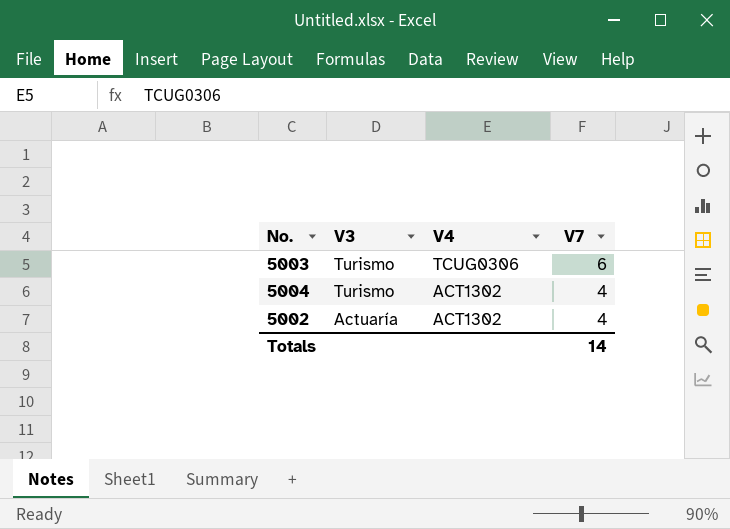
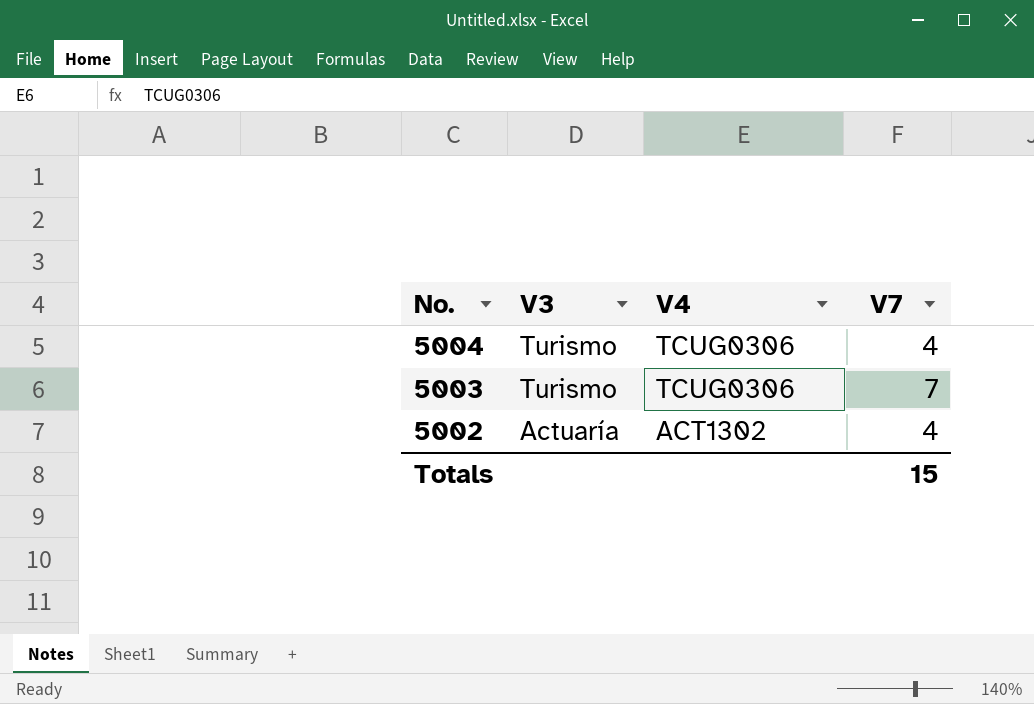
row order: V3 descending -> No. descending
5004 | V4: ACT1302 -> TCUG0306
5003 | V7: 6 -> 7
Totals | V7: 14 -> 15

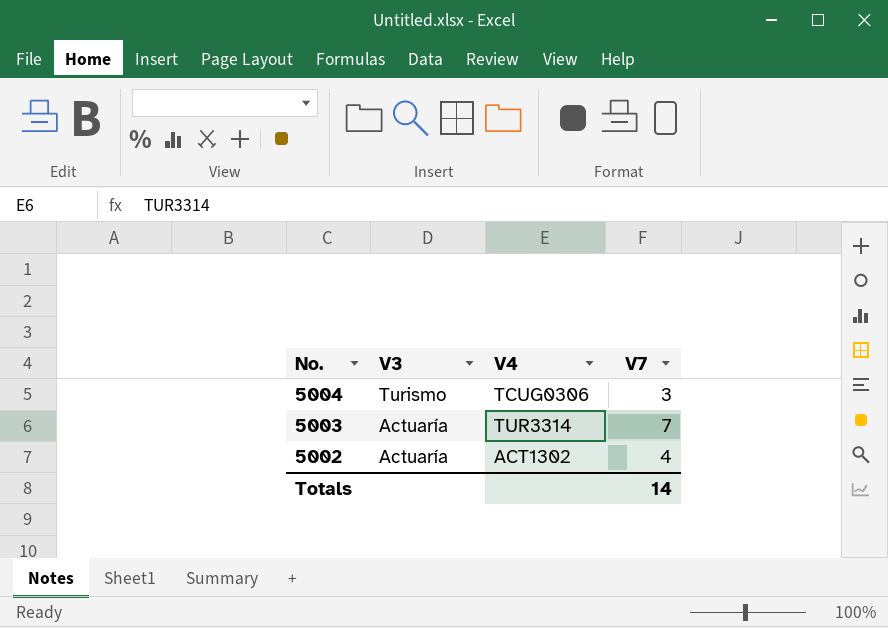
5004 | V7: 4 -> 3
5003 | V3: Turismo -> Actuaría
5003 | V4: TCUG0306 -> TUR3314
Totals | V7: 15 -> 14

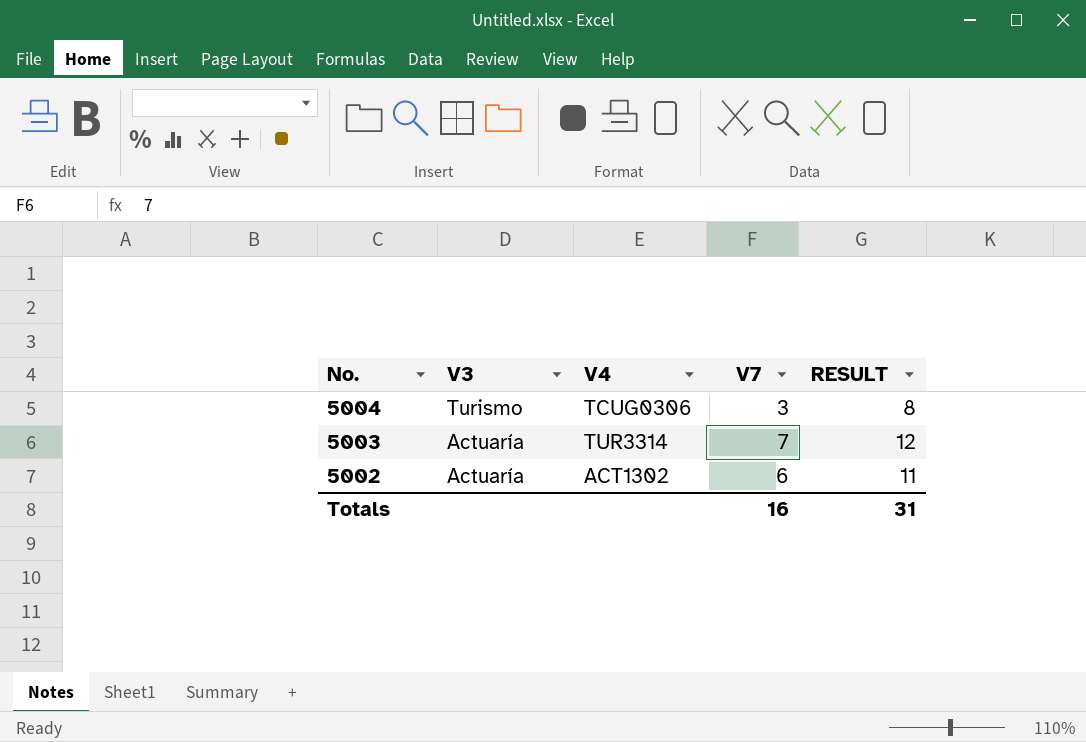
column RESULT | formula: none -> [V7] + 5
5002 | V7: 4 -> 6
Totals | V7: 14 -> 16

